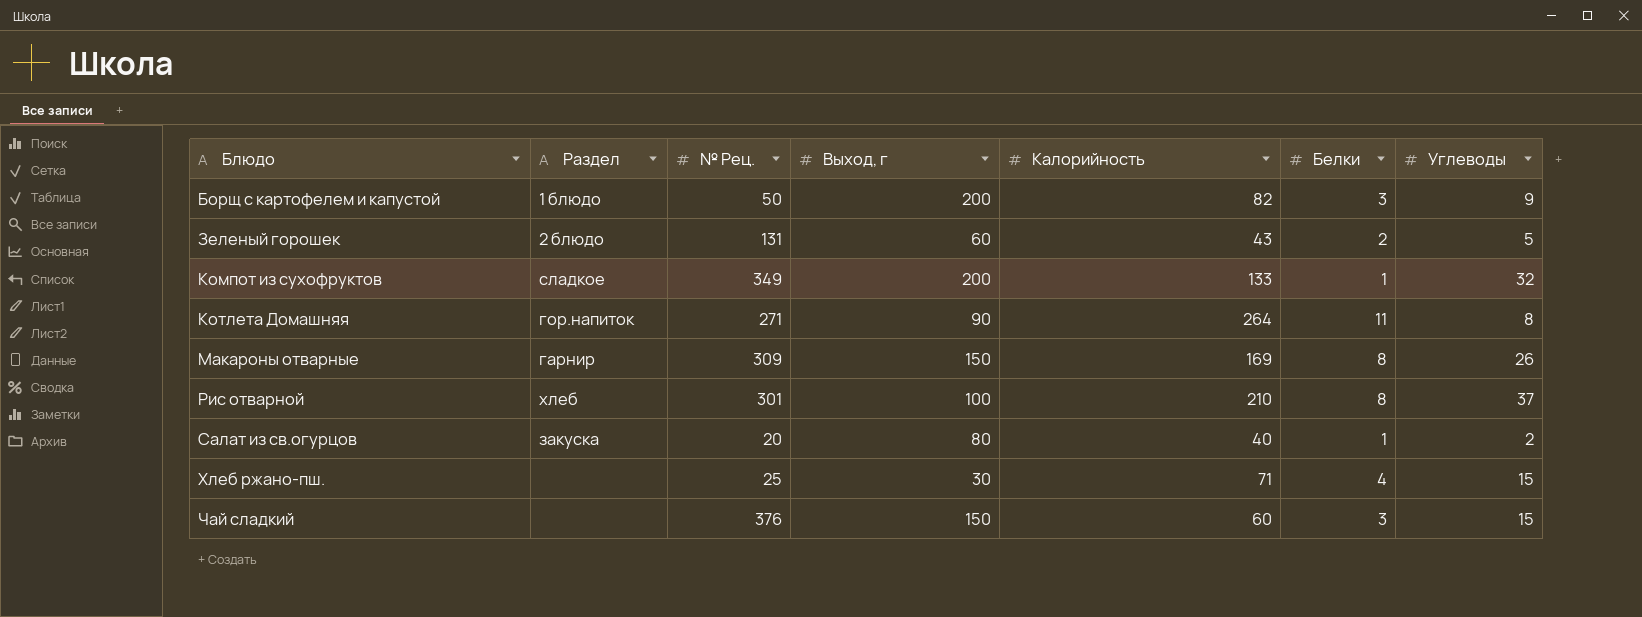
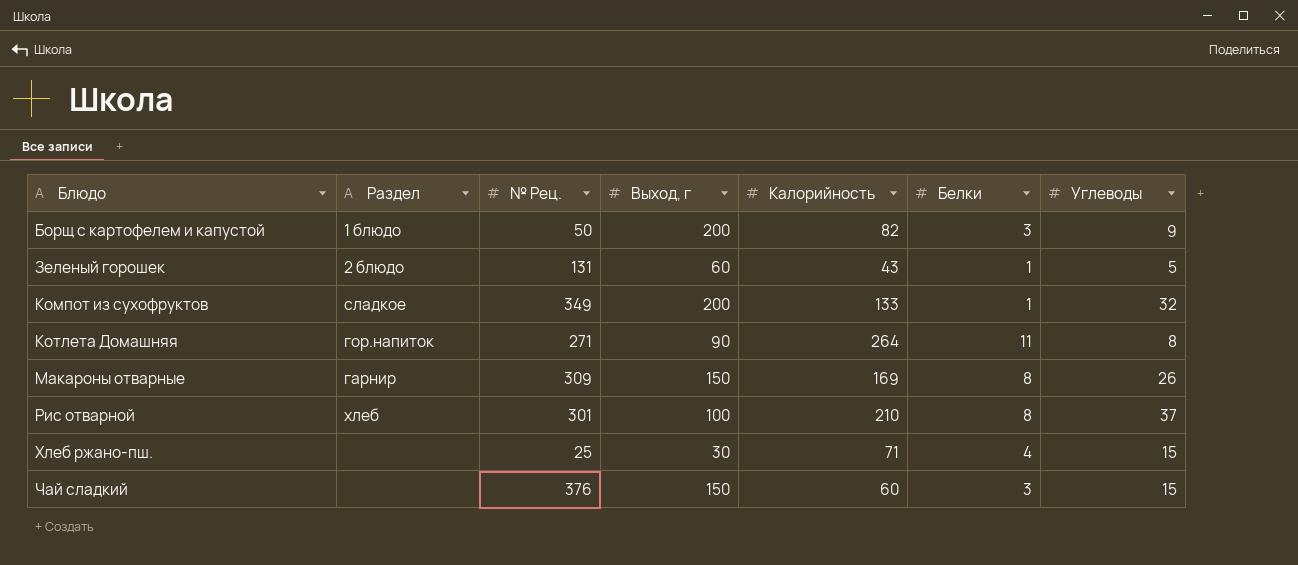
row Салат из св.огурцов: закуска | 20 | 80 | 40 | 1 | 2 -> none
Зеленый горошек | Белки: 2 -> 1

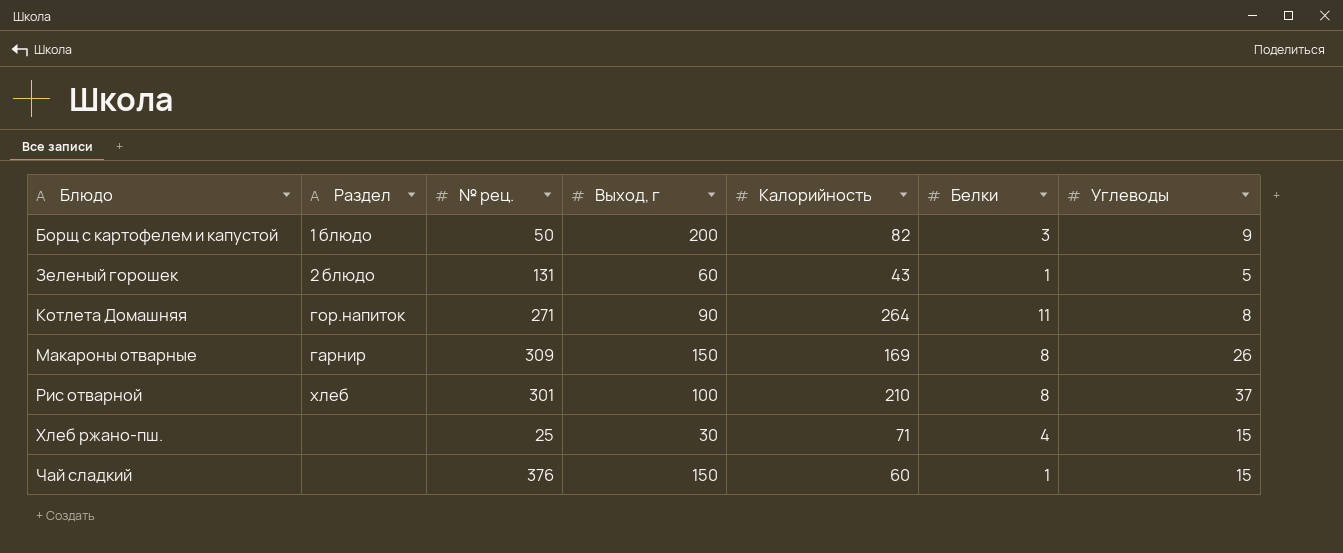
column name: № Рец. -> № рец.
row Компот из сухофруктов: сладкое | 349 | 200 | 133 | 1 | 32 -> none
Чай сладкий | Белки: 3 -> 1

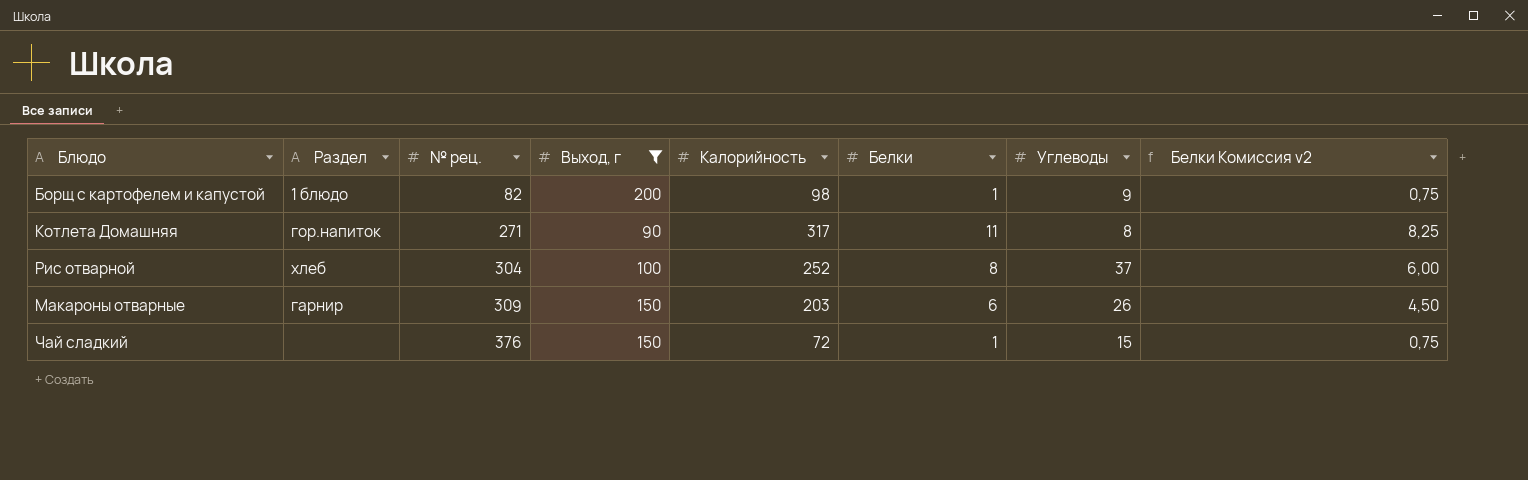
filter: none -> Выход, г >= 90
row order: Блюдо ascending -> № рец. ascending
column Белки Комиссия v2 | formula: none -> [Белки] * 0,75
Борщ с картофелем и капустой | № рец.: 50 -> 82
Борщ с картофелем и капустой | Калорийность: 82 -> 98
Борщ с картофелем и капустой | Белки: 3 -> 1
Котлета Домашняя | Калорийность: 264 -> 317
Рис отварной | № рец.: 301 -> 304
Рис отварной | Калорийность: 210 -> 252
Макароны отварные | Калорийность: 169 -> 203
Макароны отварные | Белки: 8 -> 6
Чай сладкий | Калорийность: 60 -> 72

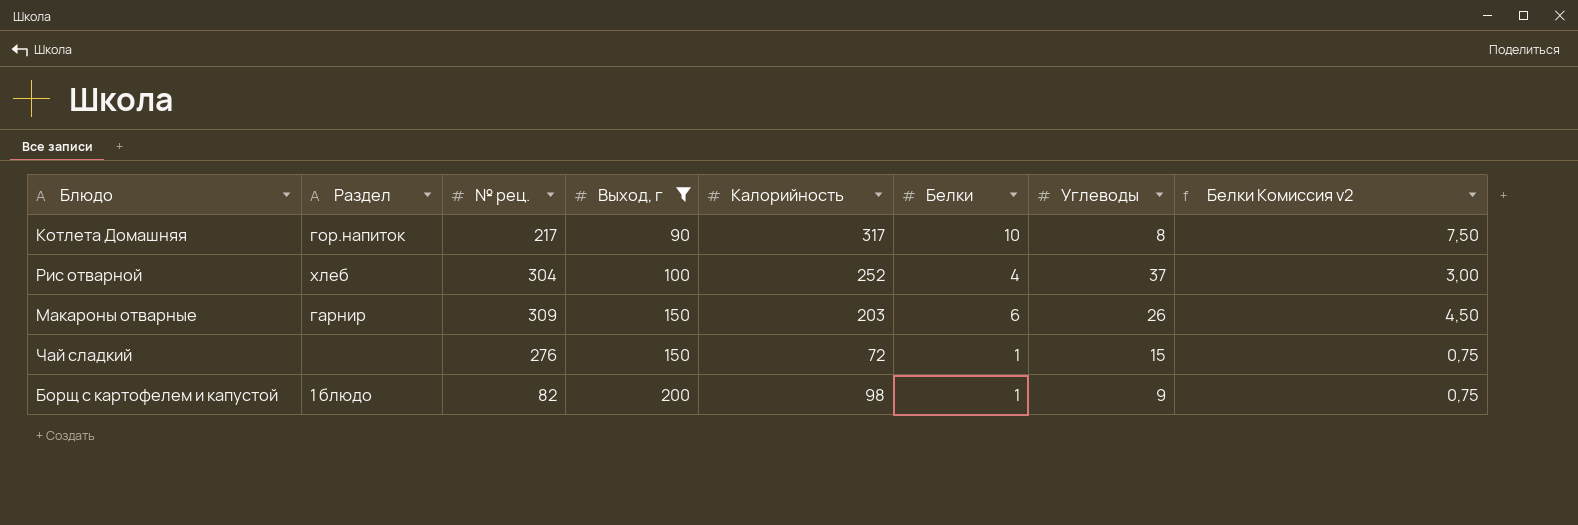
row order: № рец. ascending -> Выход, г ascending
Котлета Домашняя | № рец.: 271 -> 217
Котлета Домашняя | Белки: 11 -> 10
Котлета Домашняя | Белки Комиссия v2: 8,25 -> 7,50
Рис отварной | Белки: 8 -> 4
Рис отварной | Белки Комиссия v2: 6,00 -> 3,00
Чай сладкий | № рец.: 376 -> 276

